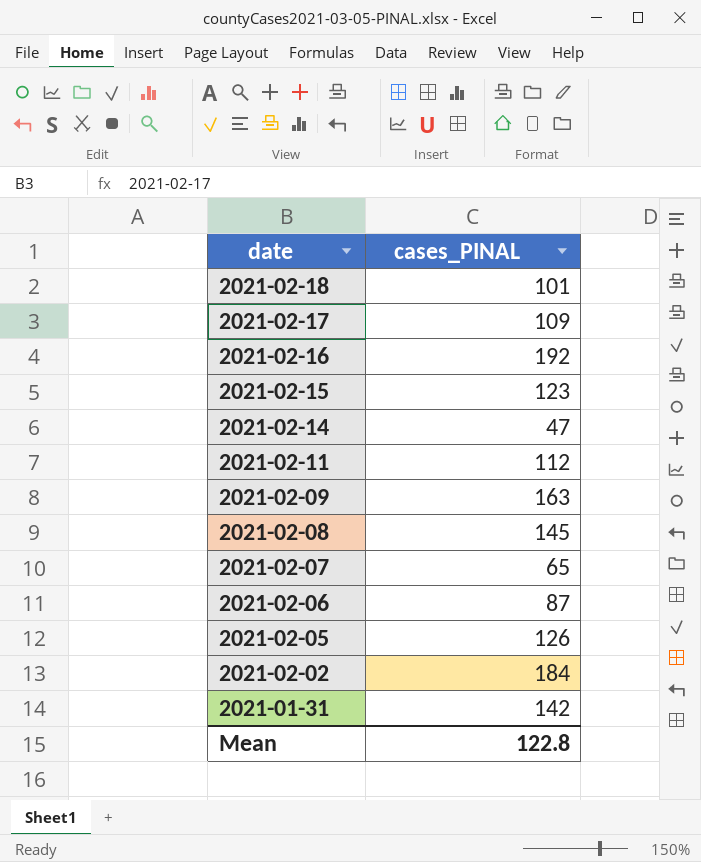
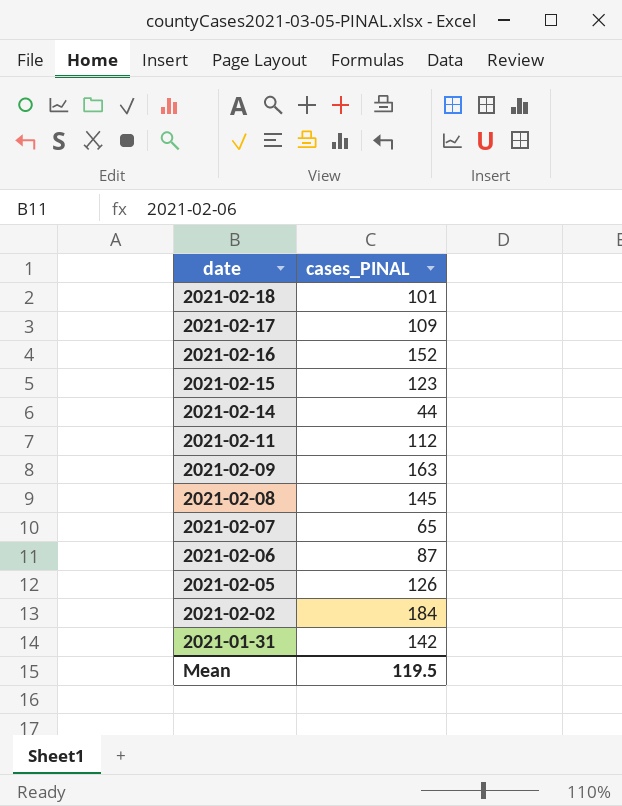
2021-02-16 | cases_PINAL: 192 -> 152
2021-02-14 | cases_PINAL: 47 -> 44
Mean | cases_PINAL: 122.8 -> 119.5

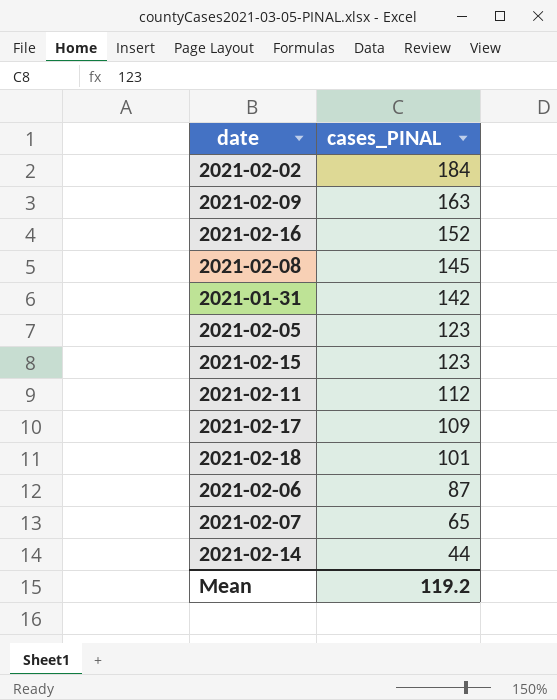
row order: date descending -> cases_PINAL descending
2021-02-05 | cases_PINAL: 126 -> 123
Mean | cases_PINAL: 119.5 -> 119.2

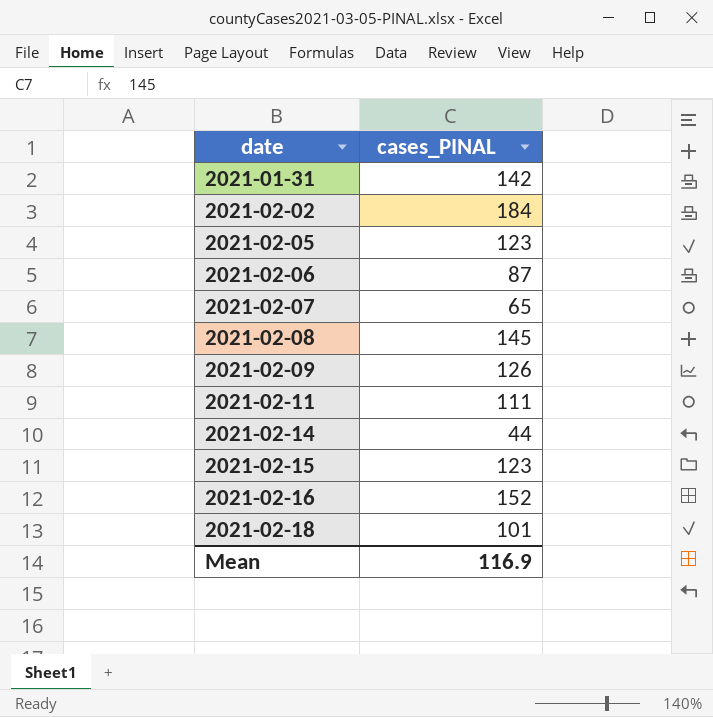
row order: cases_PINAL descending -> date ascending
row 2021-02-17: 109 -> none
2021-02-09 | cases_PINAL: 163 -> 126
2021-02-11 | cases_PINAL: 112 -> 111
Mean | cases_PINAL: 119.2 -> 116.9

